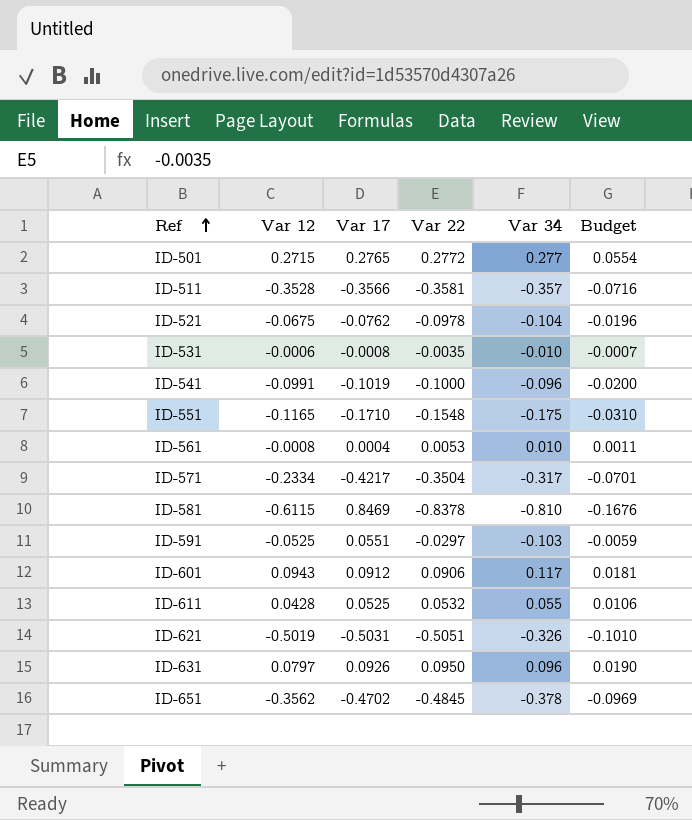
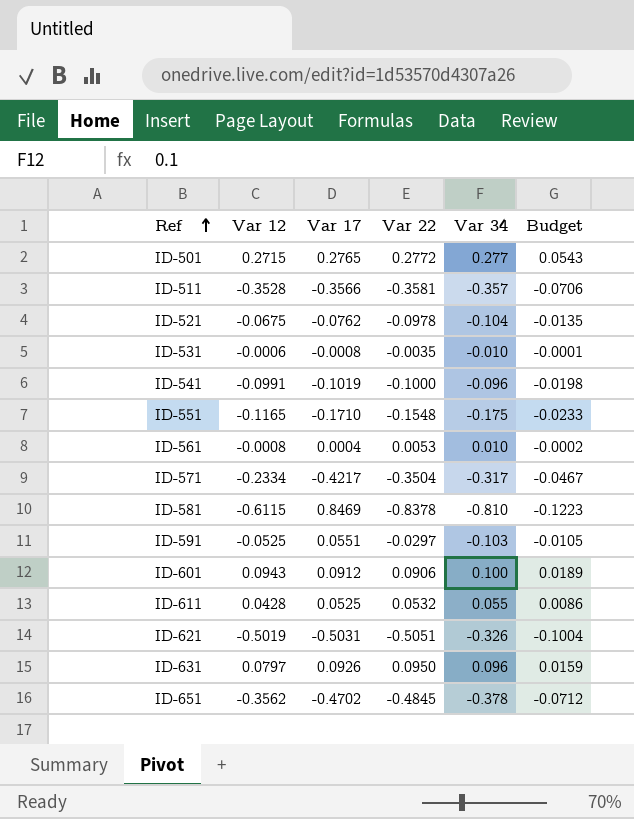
column Budget | formula: [Var 22] * 0.2 -> [Var 12] * 0.2
ID-601 | Var 34: 0.117 -> 0.100

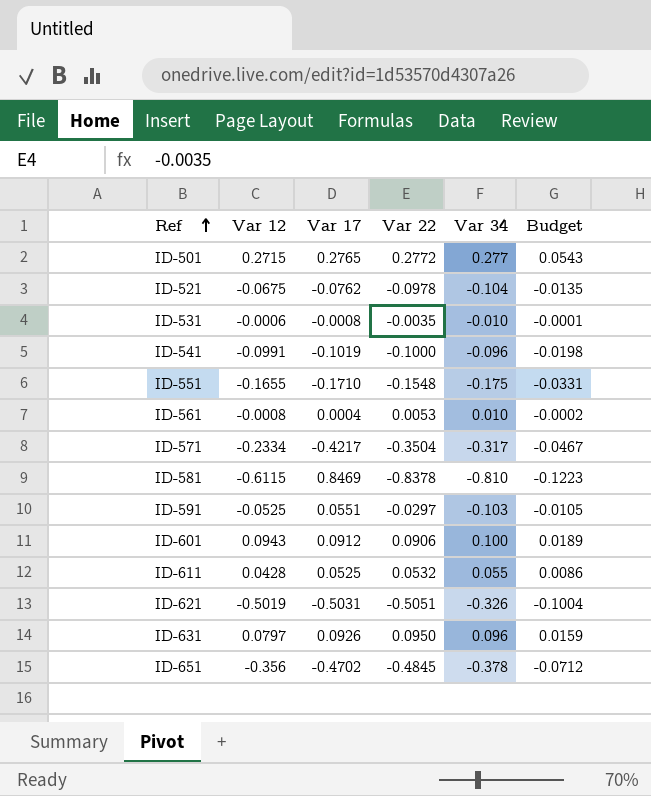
row ID-511: -0.3528 | -0.3566 | -0.3581 | -0.357 | -0.0706 -> none
ID-551 | Var 12: -0.1165 -> -0.1655
ID-551 | Budget: -0.0233 -> -0.0331
ID-651 | Var 12: -0.3562 -> -0.356

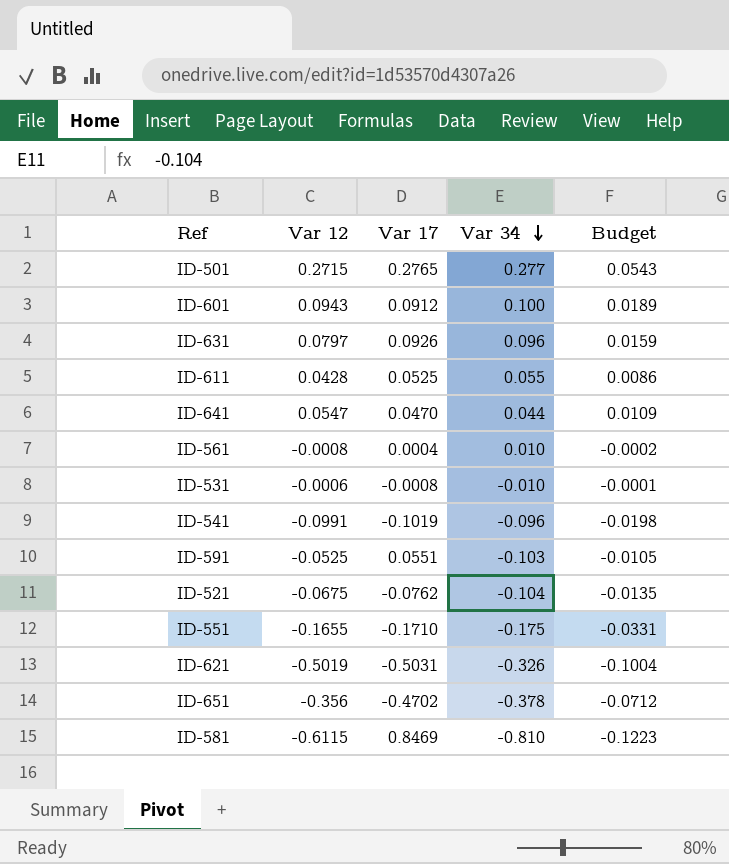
row order: Ref ascending -> Var 34 descending
column Var 22 | position: 4 -> none
row ID-571: -0.2334 | -0.4217 | -0.3504 | -0.317 | -0.0467 -> none
row ID-641: none -> 0.0547 | 0.0470 | 0.044 | 0.0109

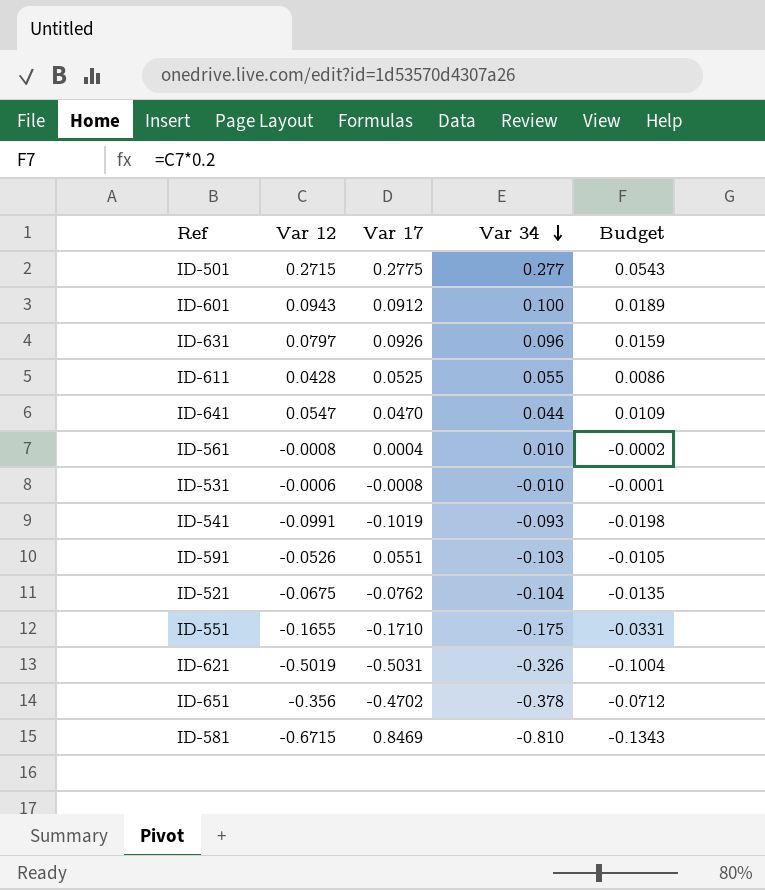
ID-501 | Var 17: 0.2765 -> 0.2775
ID-541 | Var 34: -0.096 -> -0.093
ID-591 | Var 12: -0.0525 -> -0.0526
ID-581 | Var 12: -0.6115 -> -0.6715
ID-581 | Budget: -0.1223 -> -0.1343

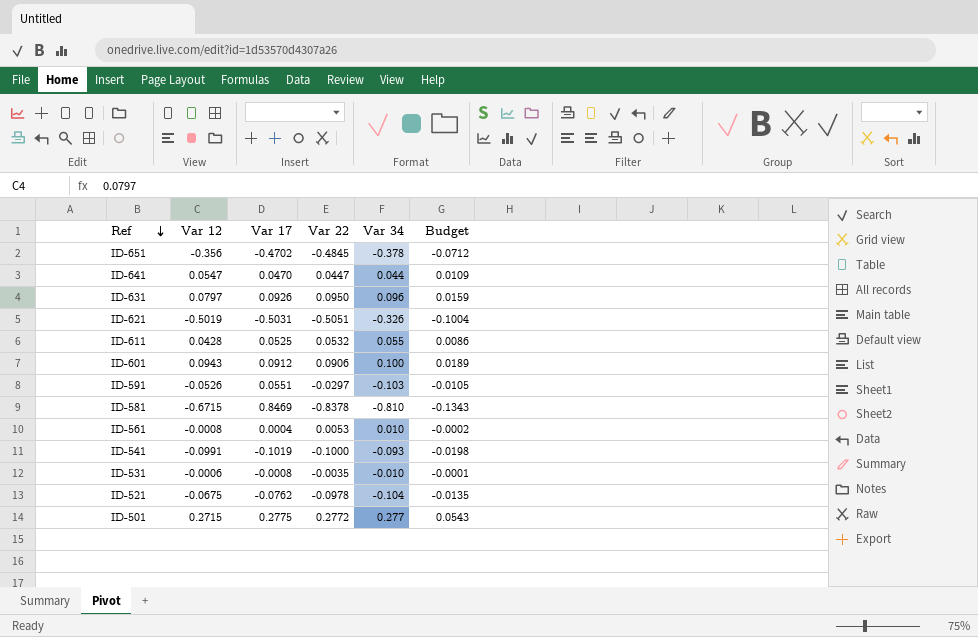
row order: Var 34 descending -> Ref descending
column Var 22 | position: none -> 4
row ID-551: -0.1655 | -0.1710 | -0.175 | -0.0331 -> none

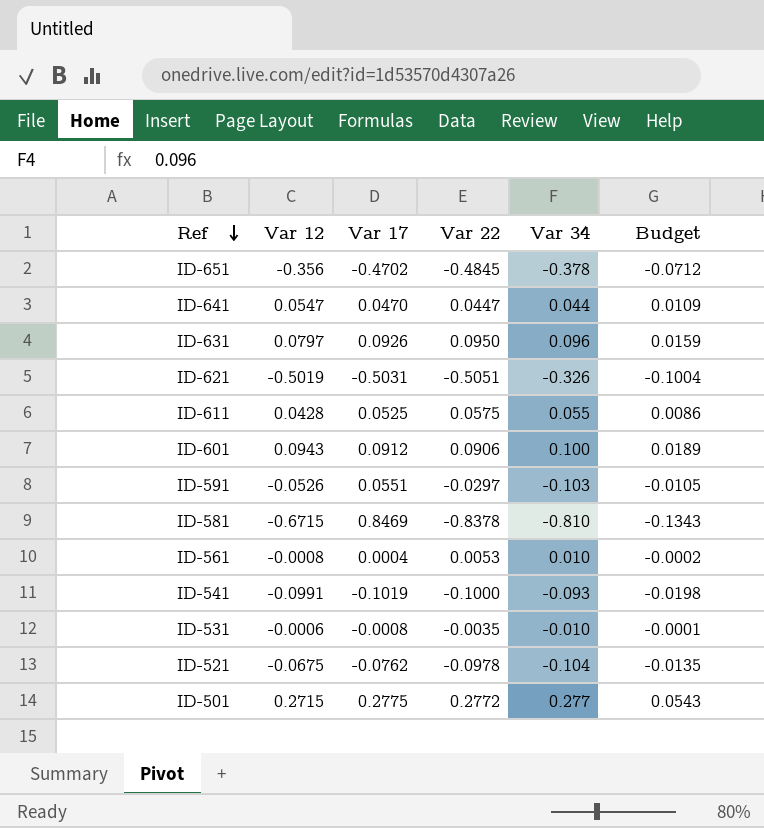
ID-611 | Var 22: 0.0532 -> 0.0575

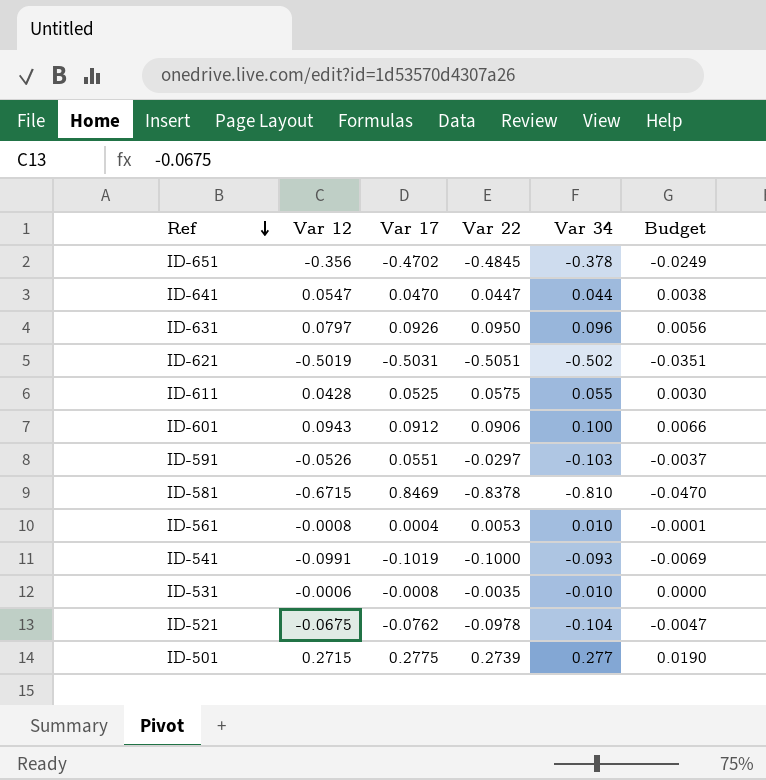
column Budget | formula: [Var 12] * 0.2 -> [Var 12] * 0.07
ID-621 | Var 34: -0.326 -> -0.502
ID-501 | Var 22: 0.2772 -> 0.2739

